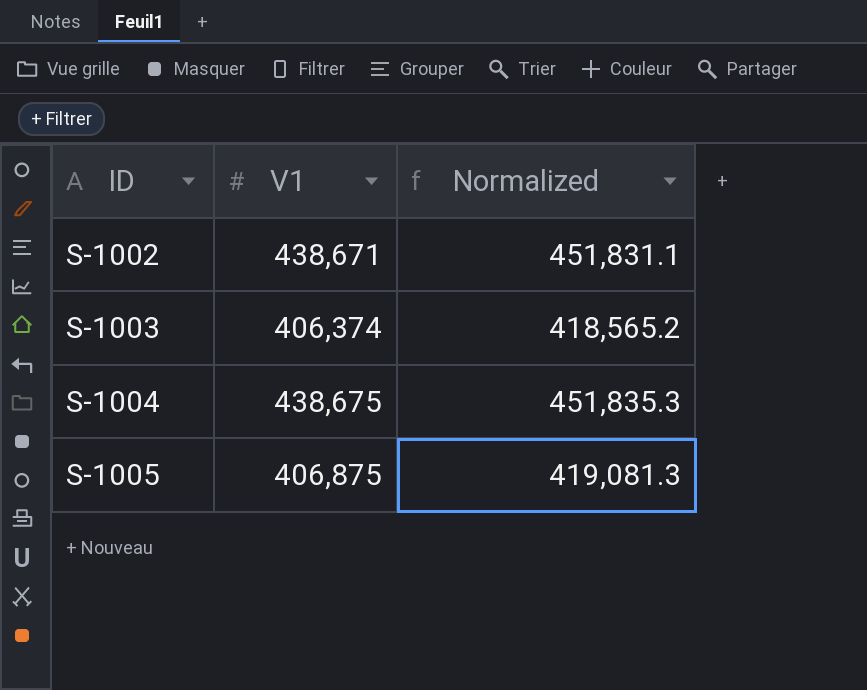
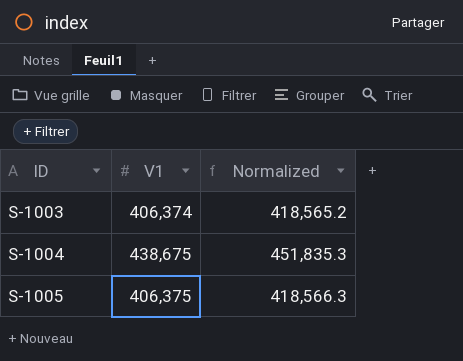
row S-1002: 438,671 | 451,831.1 -> none
S-1005 | V1: 406,875 -> 406,375
S-1005 | Normalized: 419,081.3 -> 418,566.3

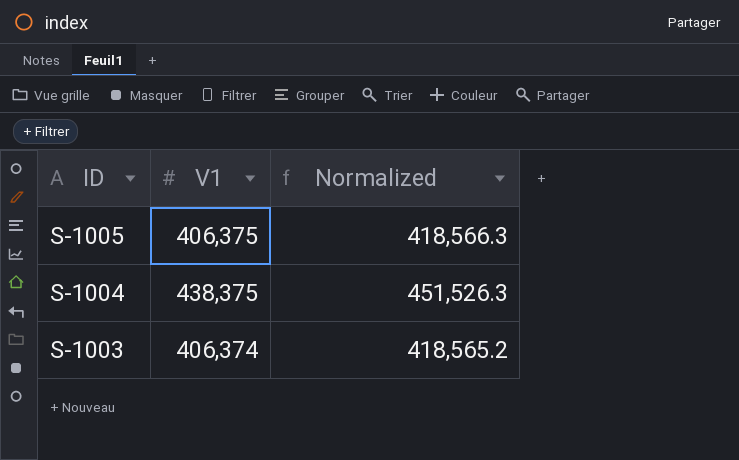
row order: ID ascending -> ID descending
S-1004 | V1: 438,675 -> 438,375
S-1004 | Normalized: 451,835.3 -> 451,526.3

